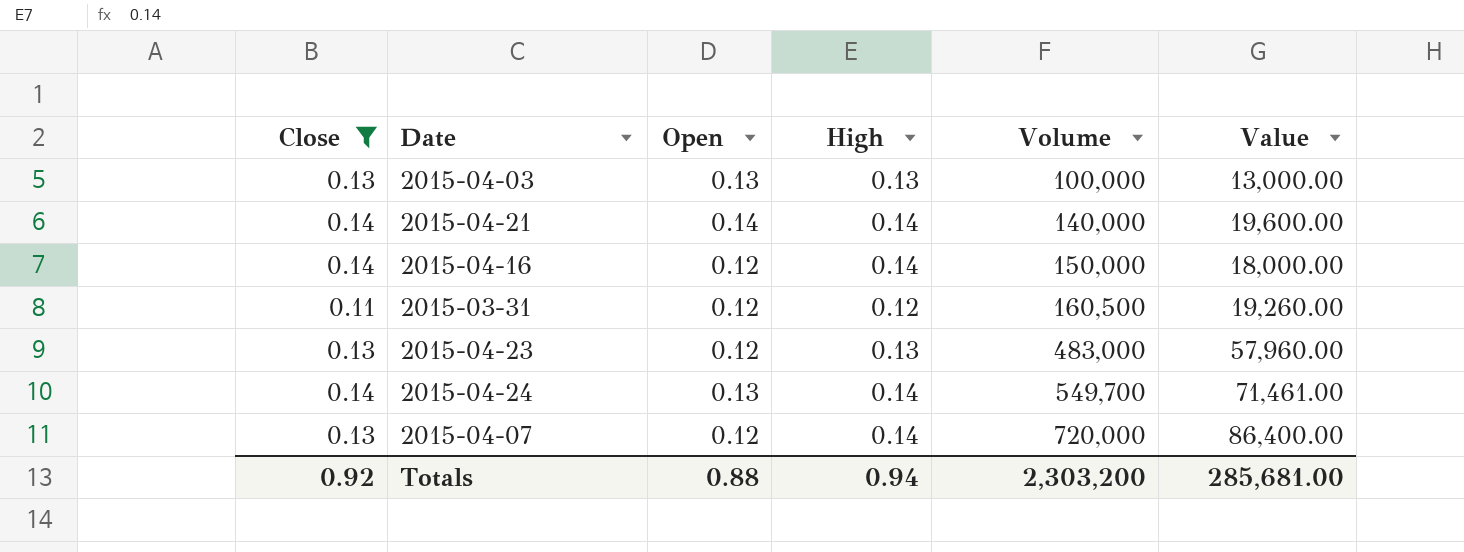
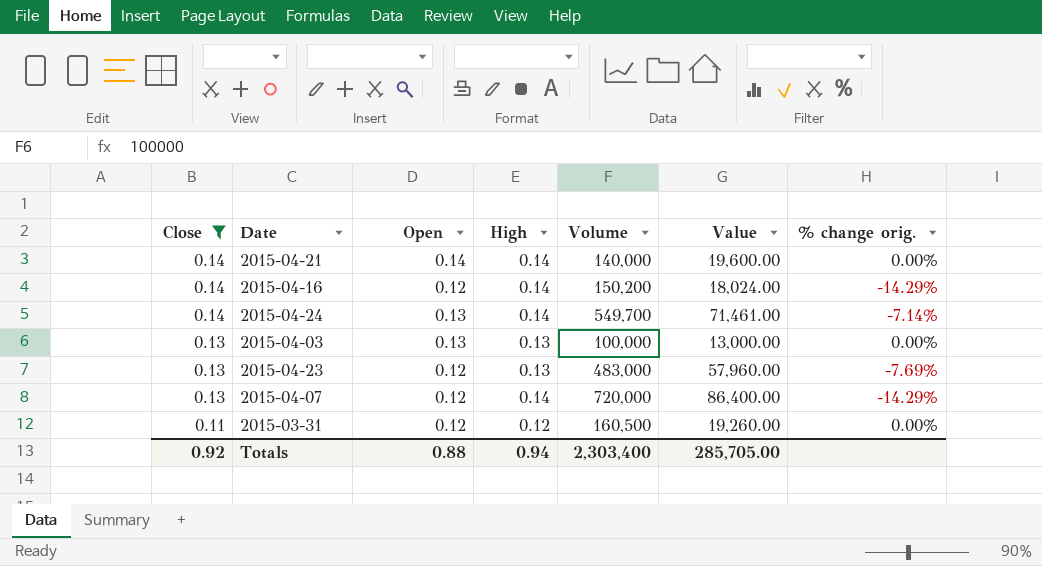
row order: Volume ascending -> Close descending
column % change orig. | formula: none -> ([Open] - [High]) / [High]
2015-04-16 | Volume: 150,000 -> 150,200
2015-04-16 | Value: 18,000.00 -> 18,024.00
Totals | Volume: 2,303,200 -> 2,303,400
Totals | Value: 285,681.00 -> 285,705.00

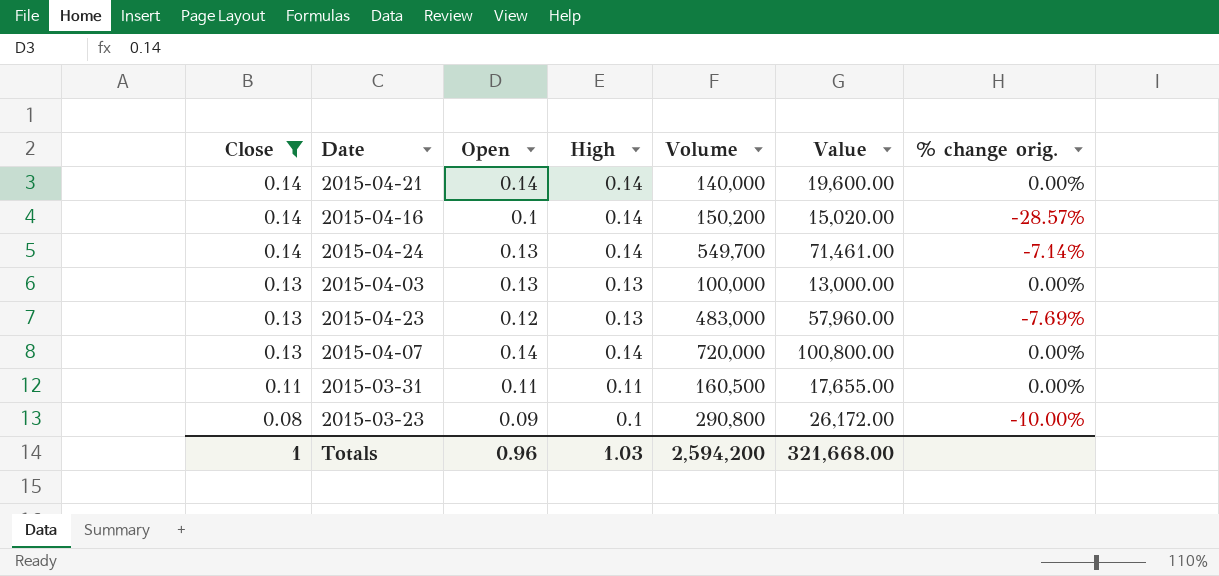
2015-04-16 | Open: 0.12 -> 0.1
2015-04-16 | Value: 18,024.00 -> 15,020.00
2015-04-16 | % change orig.: -14.29% -> -28.57%
2015-04-07 | Open: 0.12 -> 0.14
2015-04-07 | Value: 86,400.00 -> 100,800.00
2015-04-07 | % change orig.: -14.29% -> 0.00%
2015-03-31 | Open: 0.12 -> 0.11
2015-03-31 | High: 0.12 -> 0.11
2015-03-31 | Value: 19,260.00 -> 17,655.00
row 2015-03-23: none -> 0.08 | 0.09 | 0.1 | 290,800 | 26,172.00 | -10.00%
Totals | Close: 0.92 -> 1
Totals | Open: 0.88 -> 0.96
Totals | High: 0.94 -> 1.03
Totals | Volume: 2,303,400 -> 2,594,200
Totals | Value: 285,705.00 -> 321,668.00

